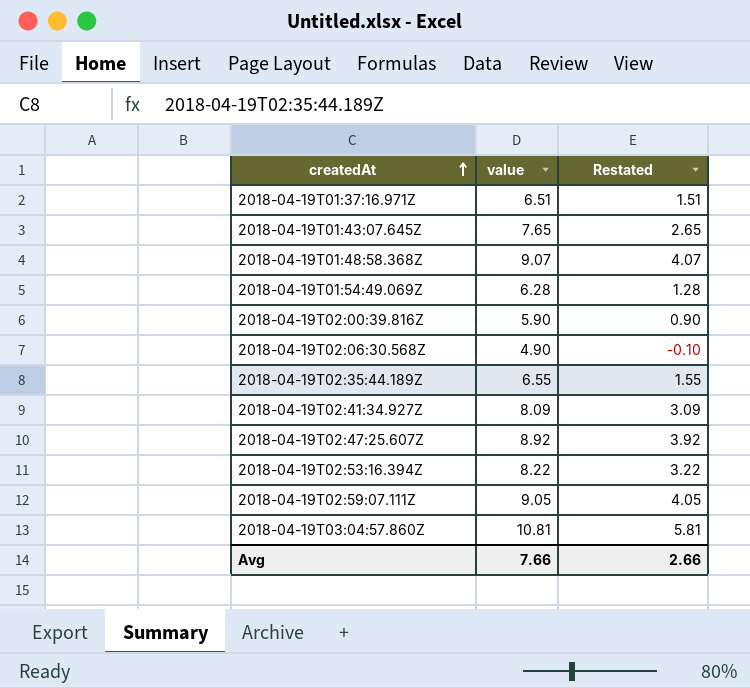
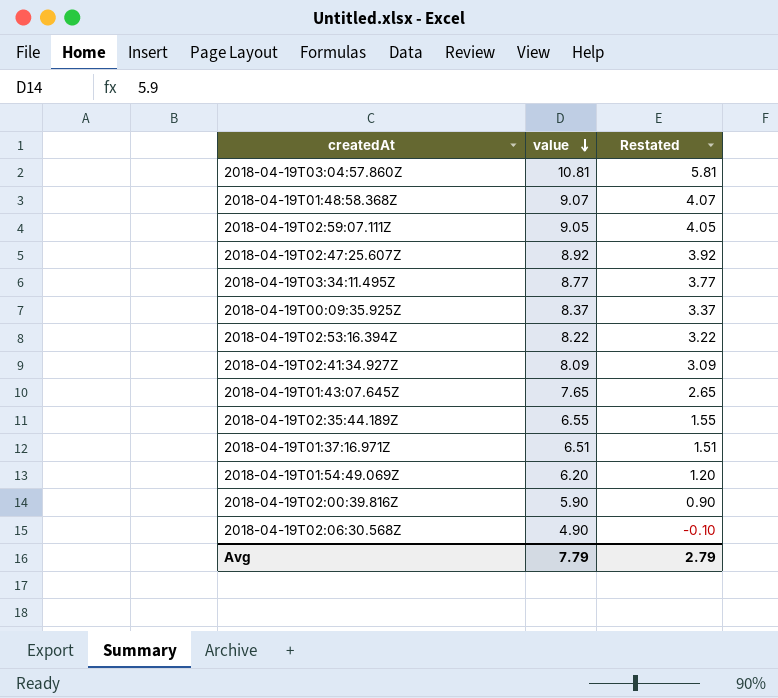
row order: createdAt ascending -> value descending
row 2018-04-19T03:34:11.495Z: none -> 8.77 | 3.77
row 2018-04-19T00:09:35.925Z: none -> 8.37 | 3.37
2018-04-19T01:54:49.069Z | value: 6.28 -> 6.20
2018-04-19T01:54:49.069Z | Restated: 1.28 -> 1.20
Avg | value: 7.66 -> 7.79
Avg | Restated: 2.66 -> 2.79

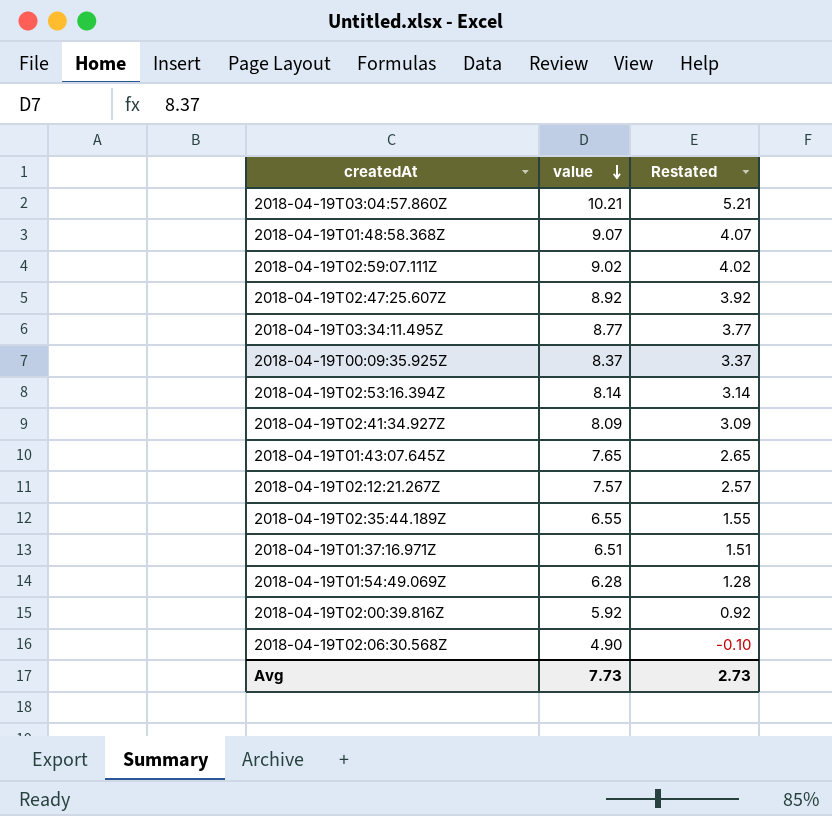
2018-04-19T03:04:57.860Z | value: 10.81 -> 10.21
2018-04-19T03:04:57.860Z | Restated: 5.81 -> 5.21
2018-04-19T02:59:07.111Z | value: 9.05 -> 9.02
2018-04-19T02:59:07.111Z | Restated: 4.05 -> 4.02
2018-04-19T02:53:16.394Z | value: 8.22 -> 8.14
2018-04-19T02:53:16.394Z | Restated: 3.22 -> 3.14
row 2018-04-19T02:12:21.267Z: none -> 7.57 | 2.57
2018-04-19T01:54:49.069Z | value: 6.20 -> 6.28
2018-04-19T01:54:49.069Z | Restated: 1.20 -> 1.28
2018-04-19T02:00:39.816Z | value: 5.90 -> 5.92
2018-04-19T02:00:39.816Z | Restated: 0.90 -> 0.92
Avg | value: 7.79 -> 7.73
Avg | Restated: 2.79 -> 2.73

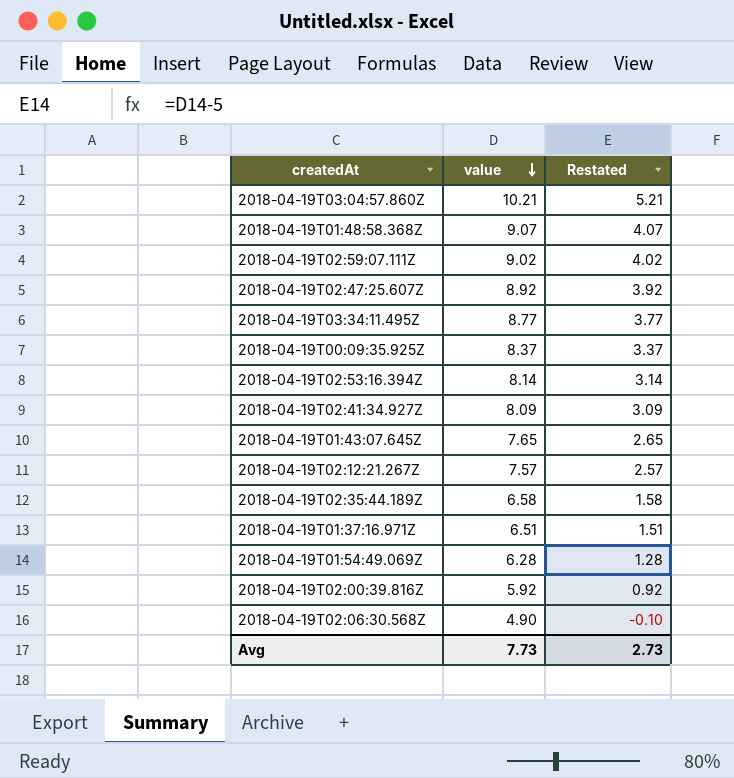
2018-04-19T02:35:44.189Z | value: 6.55 -> 6.58
2018-04-19T02:35:44.189Z | Restated: 1.55 -> 1.58

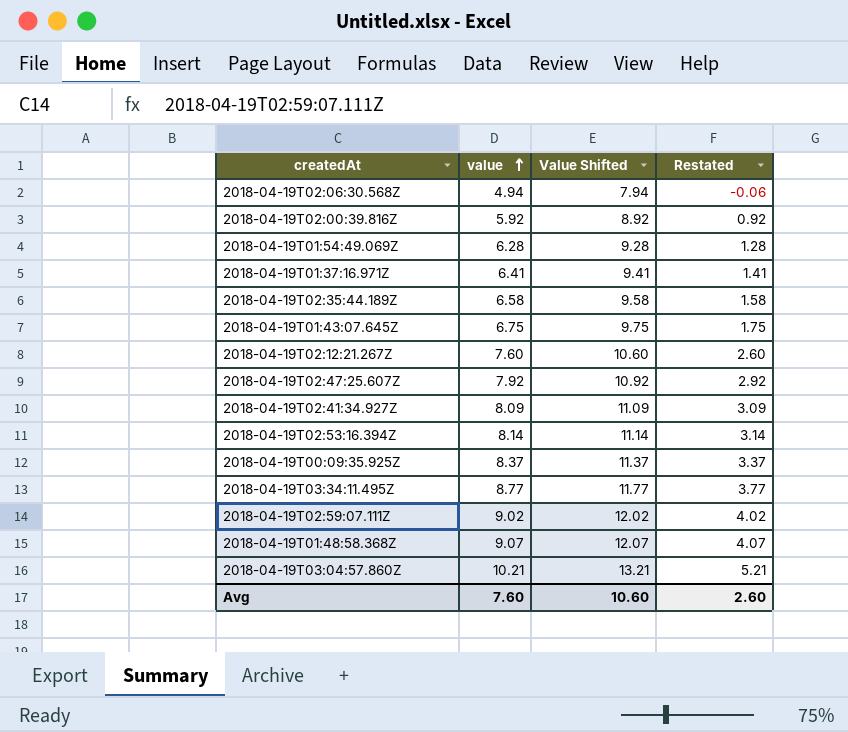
row order: value descending -> value ascending
column Value Shifted | formula: none -> [value] + 3
2018-04-19T02:06:30.568Z | value: 4.90 -> 4.94
2018-04-19T02:06:30.568Z | Restated: -0.10 -> -0.06
2018-04-19T01:37:16.971Z | value: 6.51 -> 6.41
2018-04-19T01:37:16.971Z | Restated: 1.51 -> 1.41
2018-04-19T01:43:07.645Z | value: 7.65 -> 6.75
2018-04-19T01:43:07.645Z | Restated: 2.65 -> 1.75
2018-04-19T02:12:21.267Z | value: 7.57 -> 7.60
2018-04-19T02:12:21.267Z | Restated: 2.57 -> 2.60
2018-04-19T02:47:25.607Z | value: 8.92 -> 7.92
2018-04-19T02:47:25.607Z | Restated: 3.92 -> 2.92
Avg | value: 7.73 -> 7.60
Avg | Restated: 2.73 -> 2.60

